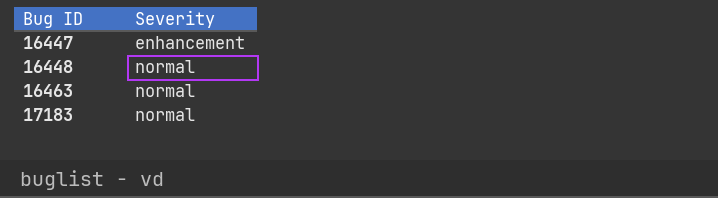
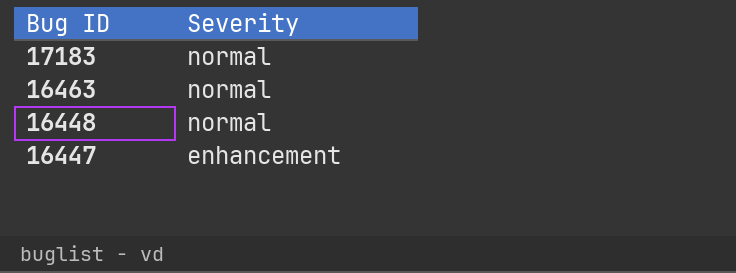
row order: Bug ID ascending -> Bug ID descending

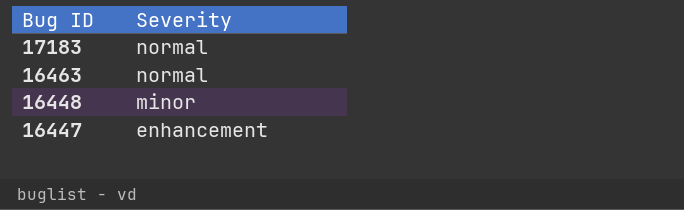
16448 | Severity: normal -> minor

